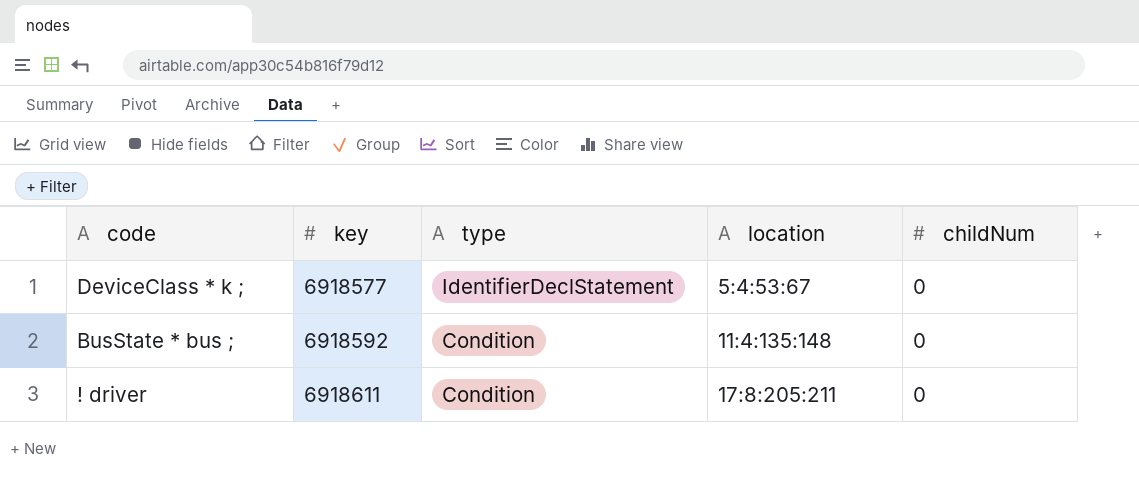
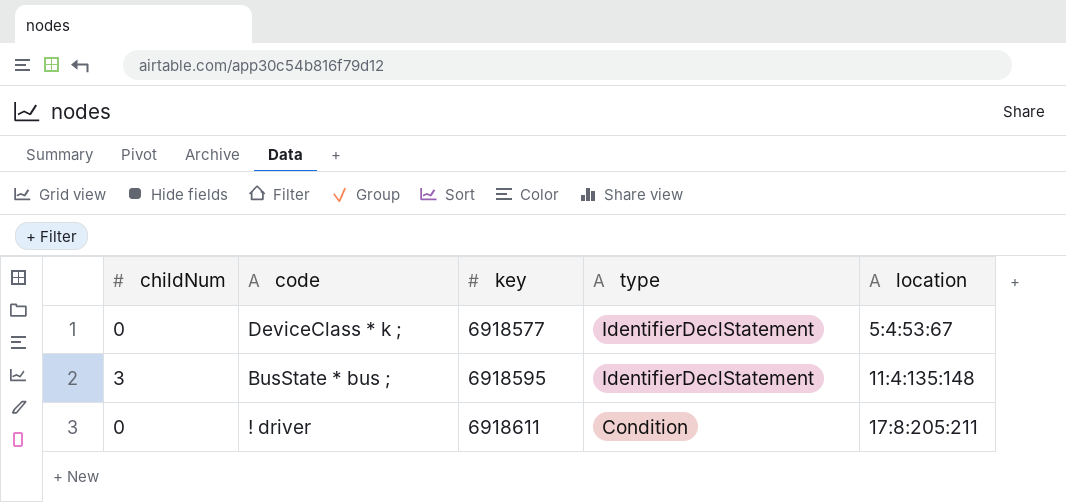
column childNum | position: 5 -> 1
BusState * bus ; | childNum: 0 -> 3
BusState * bus ; | key: 6918592 -> 6918595
BusState * bus ; | type: Condition -> IdentifierDeclStatement

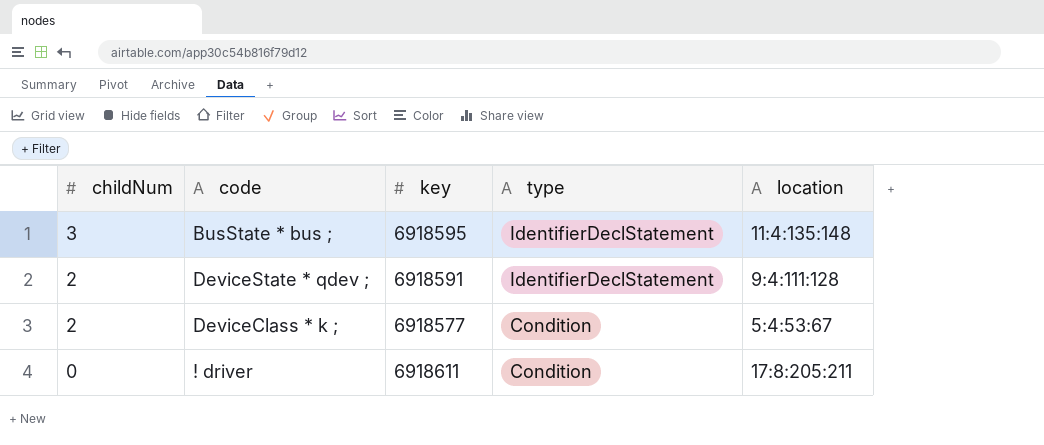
row order: code descending -> childNum descending
row DeviceState * qdev ;: none -> 2 | 6918591 | IdentifierDeclStatement | 9:4:111:128
DeviceClass * k ; | childNum: 0 -> 2
DeviceClass * k ; | type: IdentifierDeclStatement -> Condition

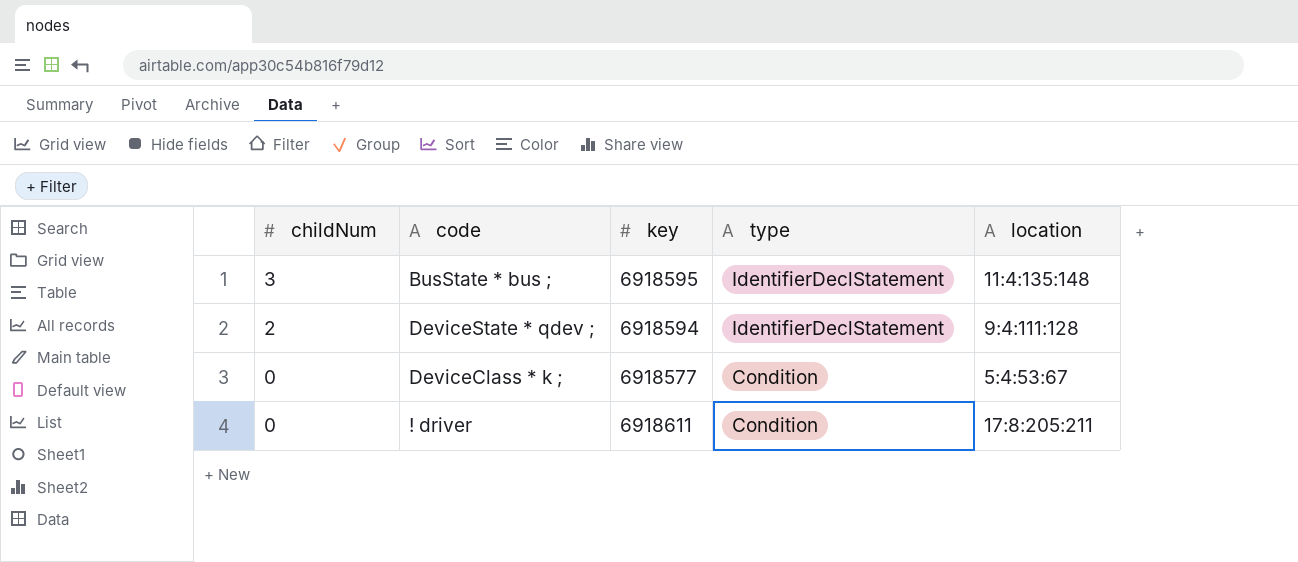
DeviceState * qdev ; | key: 6918591 -> 6918594
DeviceClass * k ; | childNum: 2 -> 0

